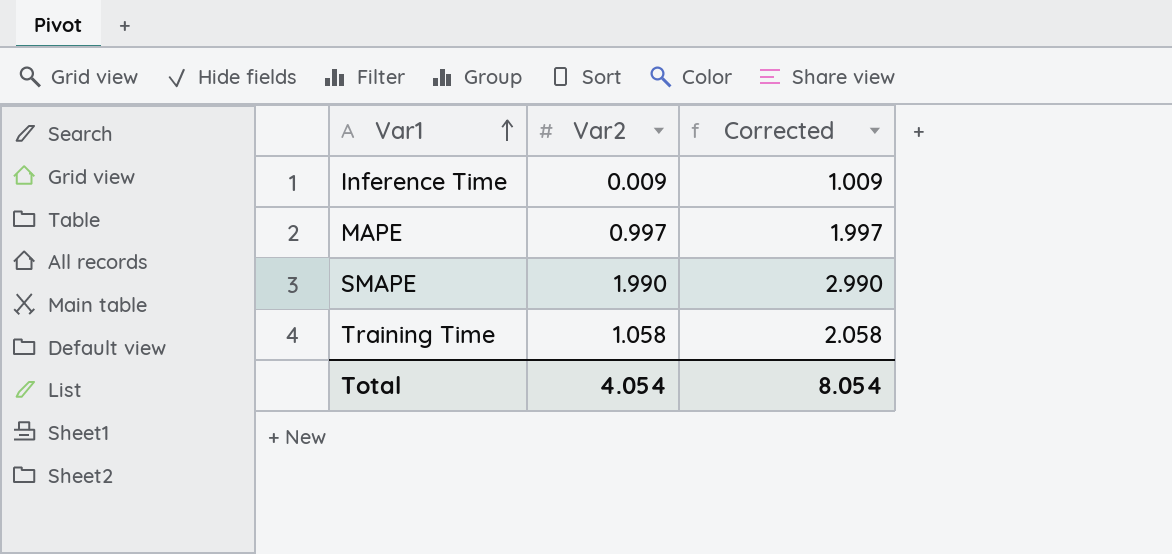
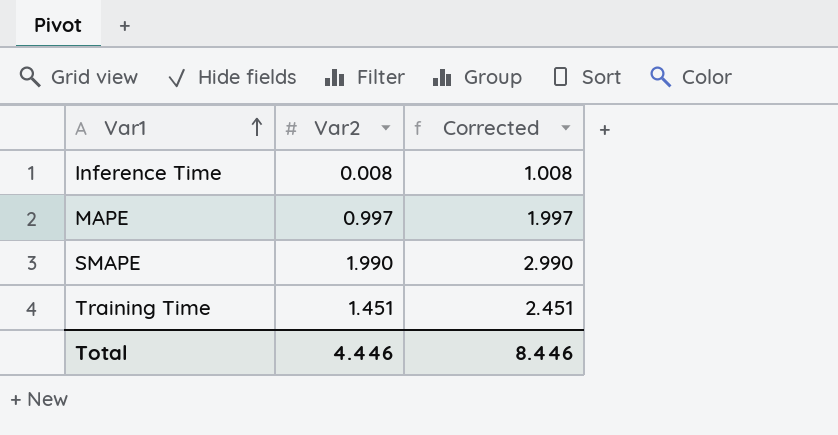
Inference Time | Var2: 0.009 -> 0.008
Inference Time | Corrected: 1.009 -> 1.008
Training Time | Var2: 1.058 -> 1.451
Training Time | Corrected: 2.058 -> 2.451
Total | Var2: 4.054 -> 4.446
Total | Corrected: 8.054 -> 8.446

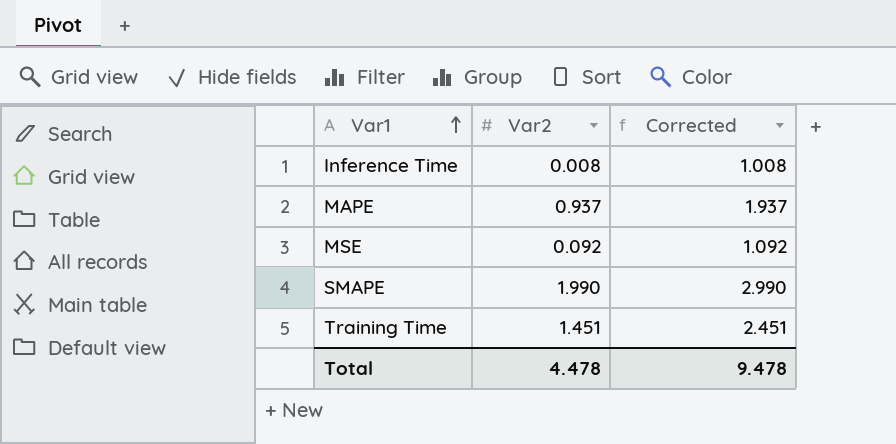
MAPE | Var2: 0.997 -> 0.937
MAPE | Corrected: 1.997 -> 1.937
row MSE: none -> 0.092 | 1.092
Total | Var2: 4.446 -> 4.478
Total | Corrected: 8.446 -> 9.478

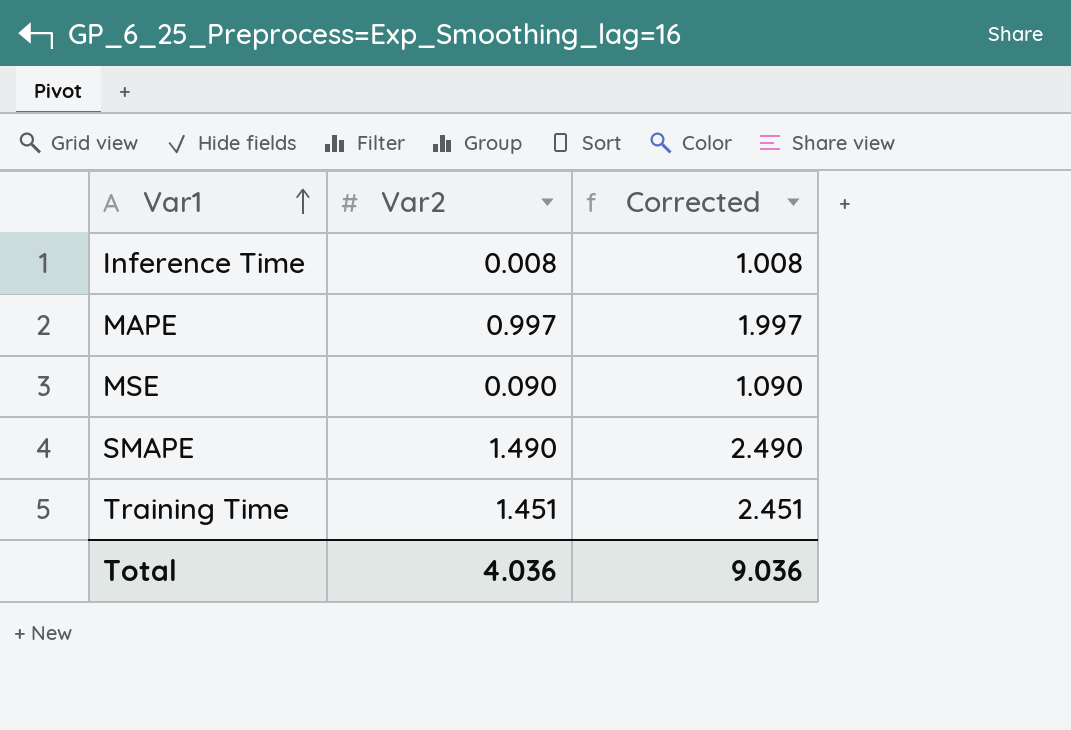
MAPE | Var2: 0.937 -> 0.997
MAPE | Corrected: 1.937 -> 1.997
MSE | Var2: 0.092 -> 0.090
MSE | Corrected: 1.092 -> 1.090
SMAPE | Var2: 1.990 -> 1.490
SMAPE | Corrected: 2.990 -> 2.490
Total | Var2: 4.478 -> 4.036
Total | Corrected: 9.478 -> 9.036

